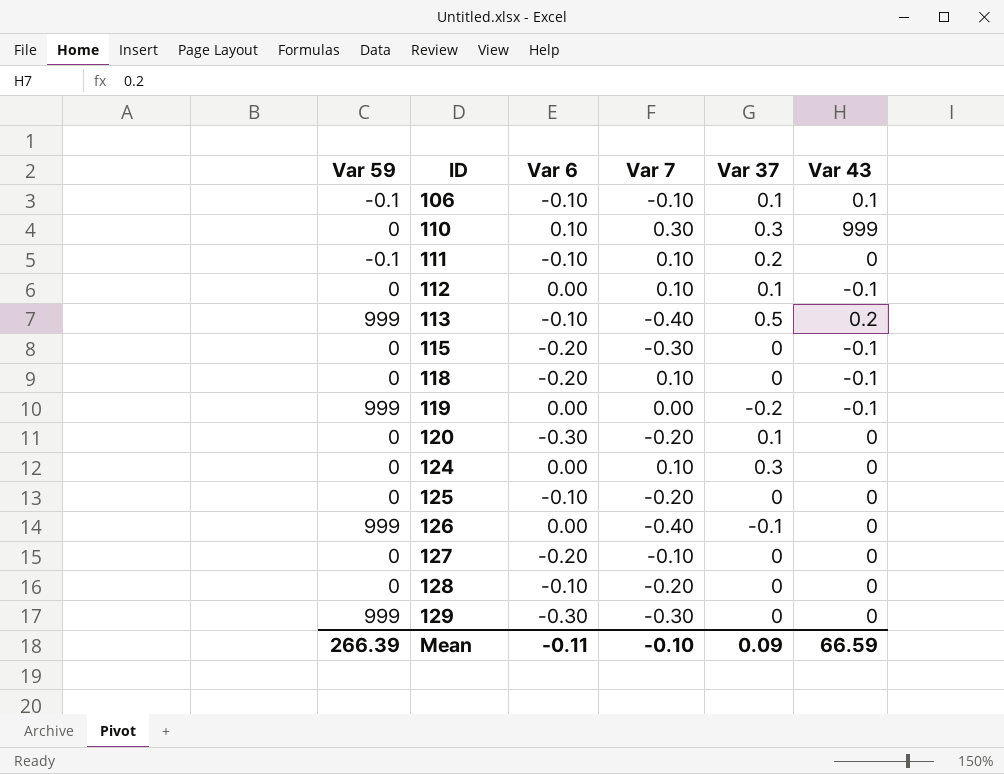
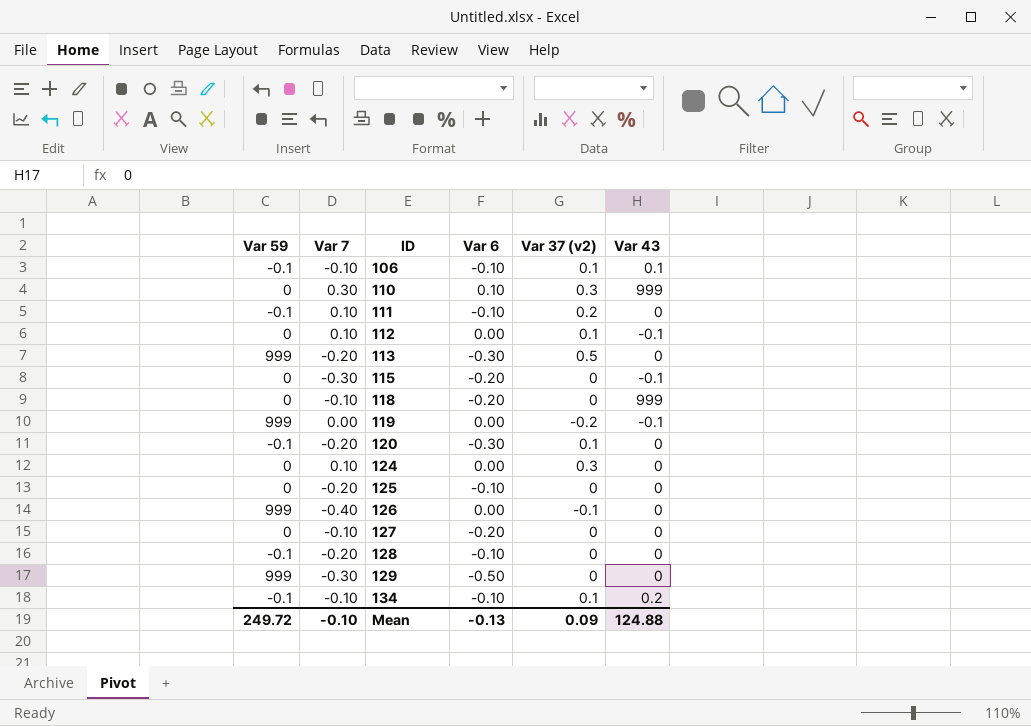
column Var 7 | position: 4 -> 2
column name: Var 37 -> Var 37 (v2)
113 | Var 7: -0.40 -> -0.20
113 | Var 6: -0.10 -> -0.30
113 | Var 43: 0.2 -> 0
118 | Var 7: 0.10 -> -0.10
118 | Var 43: -0.1 -> 999
120 | Var 59: 0 -> -0.1
128 | Var 59: 0 -> -0.1
129 | Var 6: -0.30 -> -0.50
row 134: none -> -0.1 | -0.10 | -0.10 | 0.1 | 0.2
Mean | Var 59: 266.39 -> 249.72
Mean | Var 6: -0.11 -> -0.13
Mean | Var 43: 66.59 -> 124.88

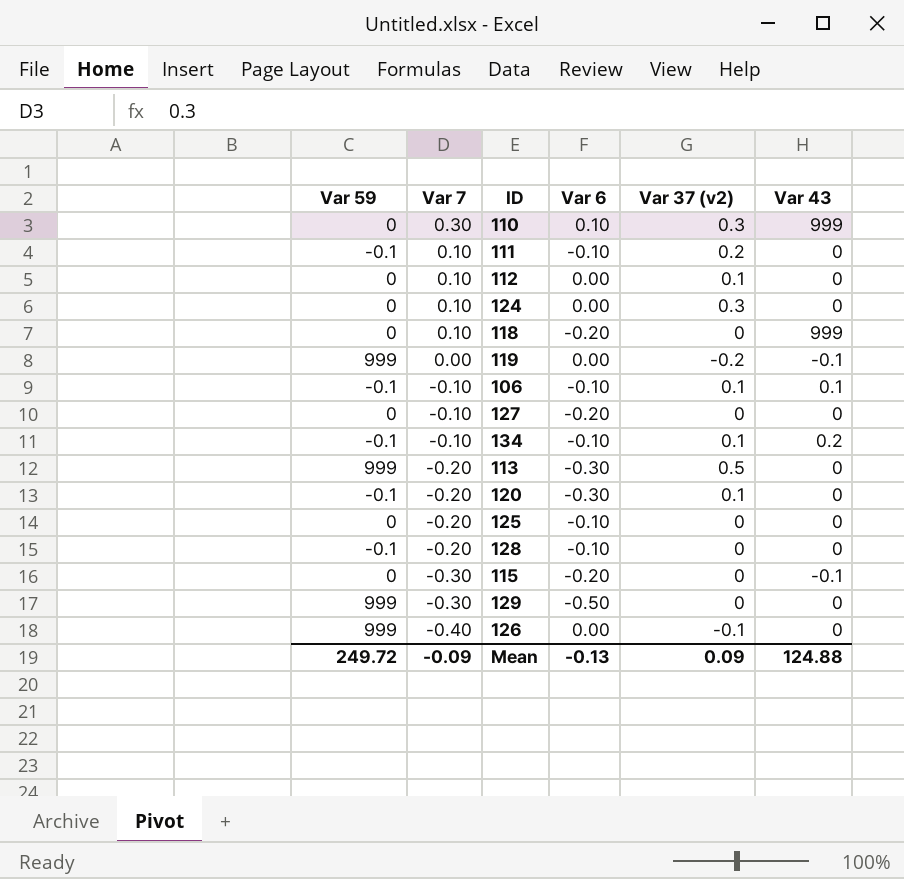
row order: ID ascending -> Var 7 descending
112 | Var 43: -0.1 -> 0
118 | Var 7: -0.10 -> 0.10
Mean | Var 7: -0.10 -> -0.09

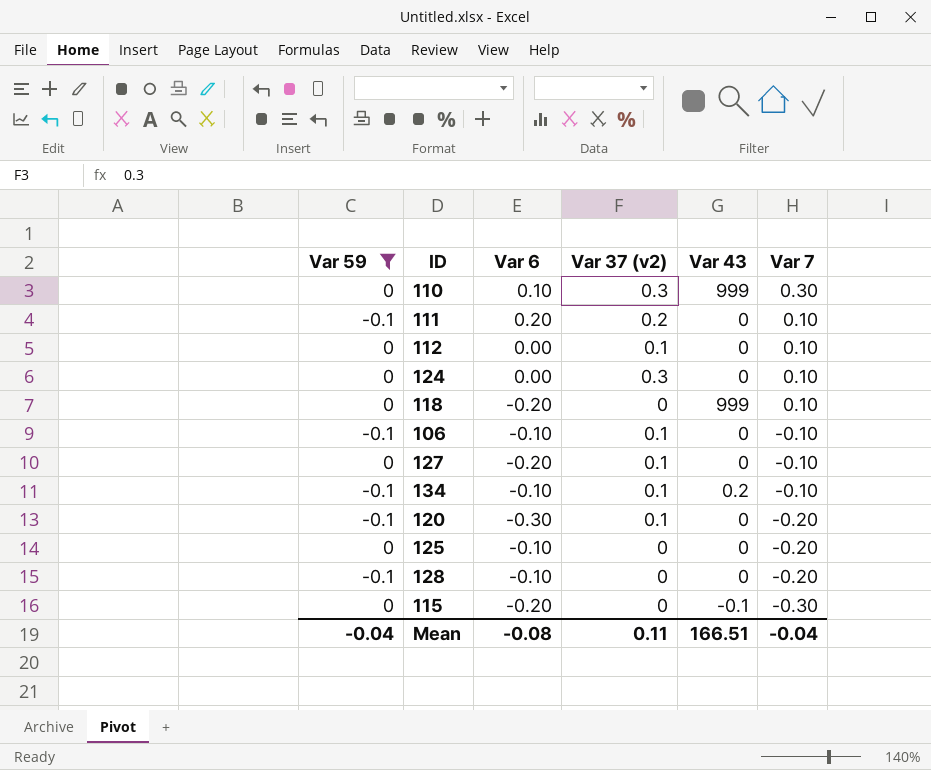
filter: none -> Var 59 != 999
column Var 7 | position: 2 -> 6
111 | Var 6: -0.10 -> 0.20
106 | Var 43: 0.1 -> 0
127 | Var 37 (v2): 0 -> 0.1
Mean | Var 59: 249.72 -> -0.04
Mean | Var 6: -0.13 -> -0.08
Mean | Var 37 (v2): 0.09 -> 0.11
Mean | Var 43: 124.88 -> 166.51
Mean | Var 7: -0.09 -> -0.04

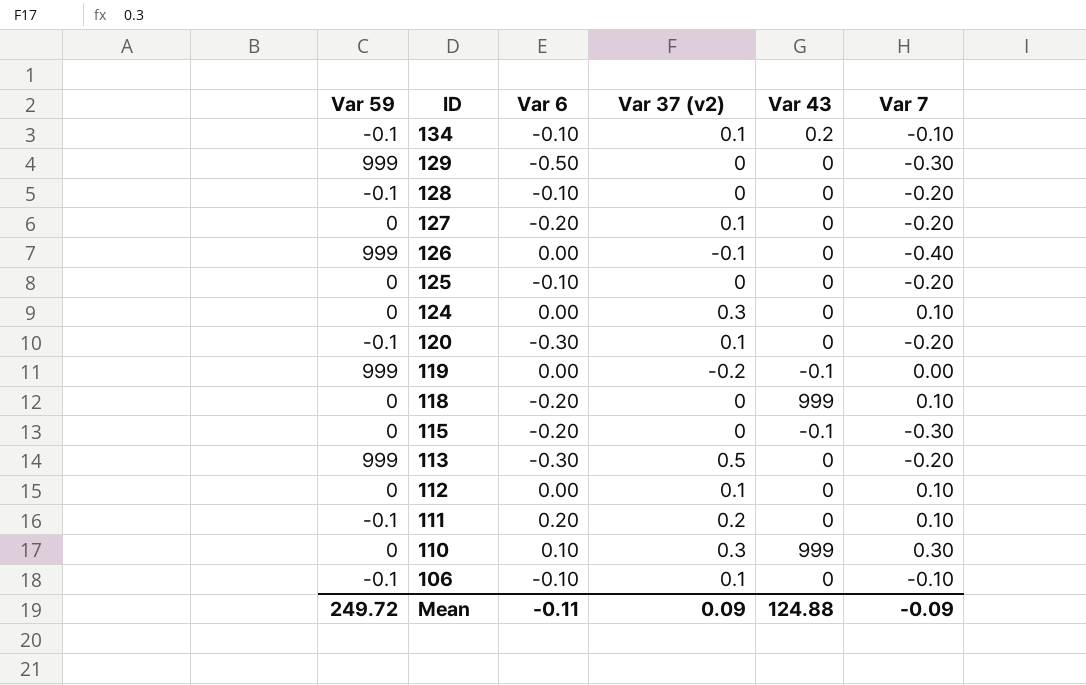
filter: Var 59 != 999 -> none
row order: Var 7 descending -> ID descending
127 | Var 7: -0.10 -> -0.20
Mean | Var 59: -0.04 -> 249.72
Mean | Var 6: -0.08 -> -0.11
Mean | Var 37 (v2): 0.11 -> 0.09
Mean | Var 43: 166.51 -> 124.88
Mean | Var 7: -0.04 -> -0.09

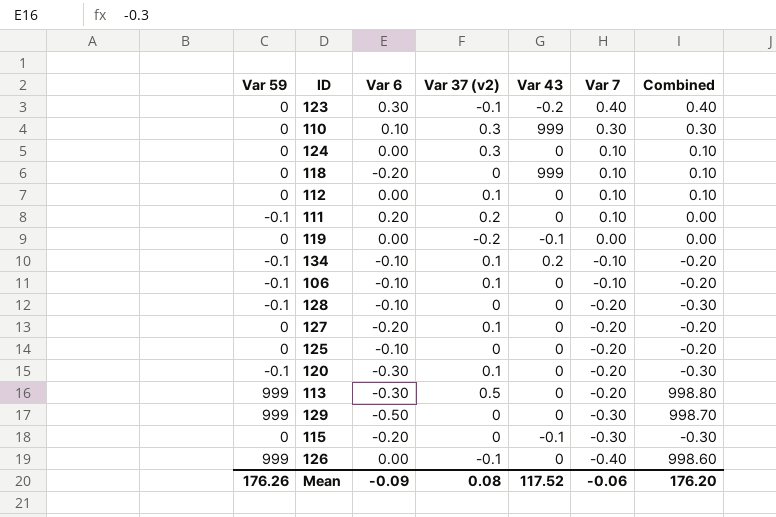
row order: ID descending -> Var 7 descending
column Combined | formula: none -> [Var 59] + [Var 7]
row 123: none -> 0 | 0.30 | -0.1 | -0.2 | 0.40 | 0.40
119 | Var 59: 999 -> 0
Mean | Var 59: 249.72 -> 176.26
Mean | Var 6: -0.11 -> -0.09
Mean | Var 37 (v2): 0.09 -> 0.08
Mean | Var 43: 124.88 -> 117.52
Mean | Var 7: -0.09 -> -0.06

